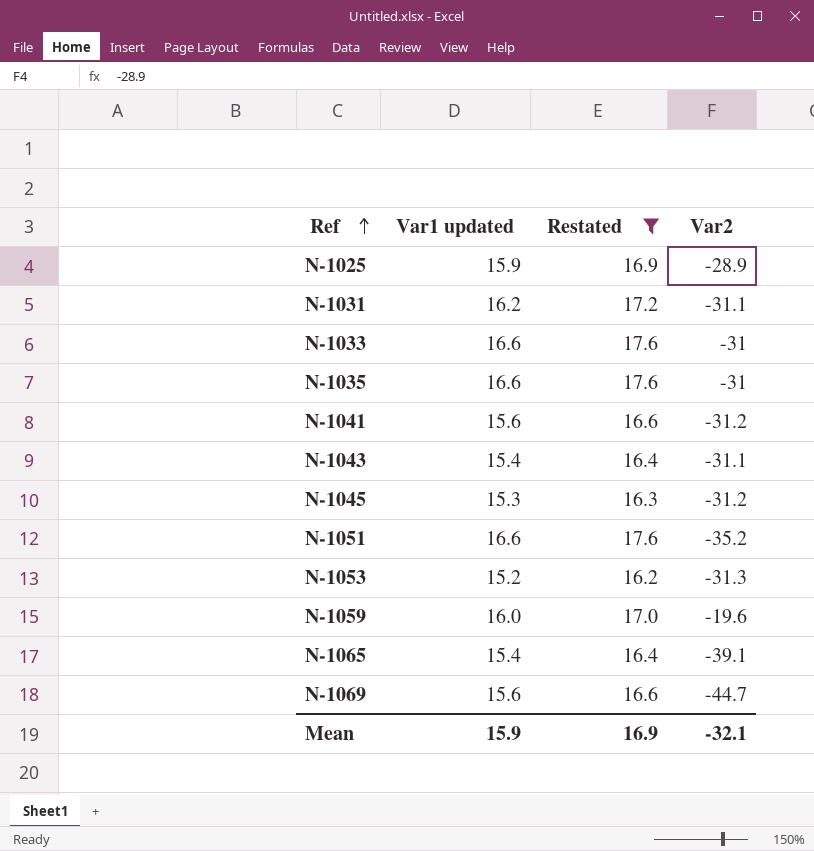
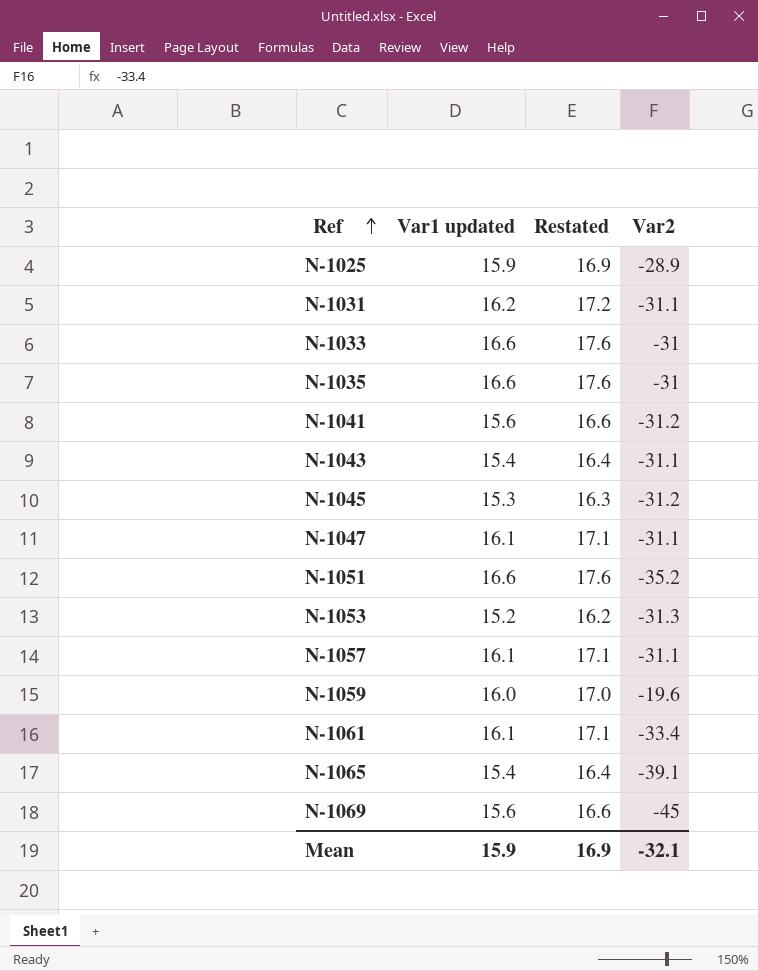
filter: Restated != 17.1 -> none
N-1069 | Var2: -44.7 -> -45

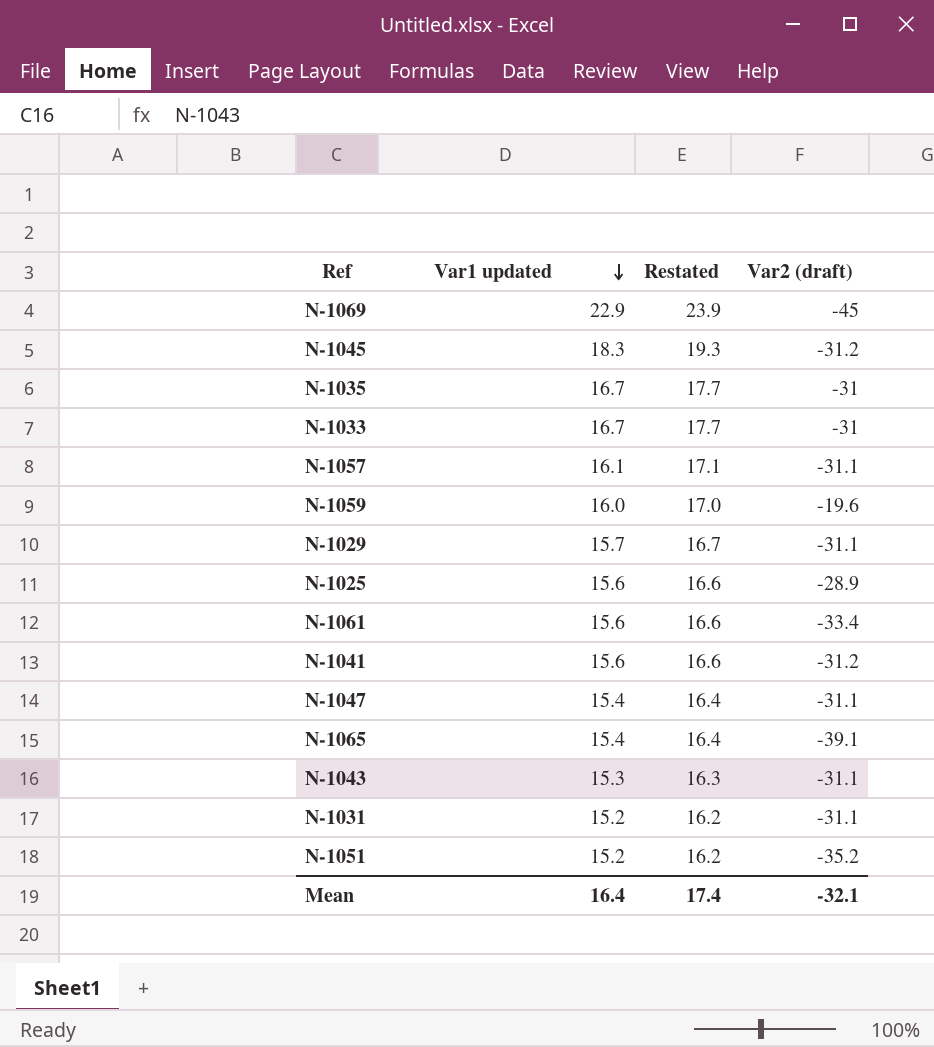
row order: Ref ascending -> Var1 updated descending
column name: Var2 -> Var2 (draft)
row N-1053: 15.2 | 16.2 | -31.3 -> none
N-1069 | Var1 updated: 15.6 -> 22.9
N-1069 | Restated: 16.6 -> 23.9
N-1045 | Var1 updated: 15.3 -> 18.3
N-1045 | Restated: 16.3 -> 19.3
N-1035 | Var1 updated: 16.6 -> 16.7
N-1035 | Restated: 17.6 -> 17.7
N-1033 | Var1 updated: 16.6 -> 16.7
N-1033 | Restated: 17.6 -> 17.7
row N-1029: none -> 15.7 | 16.7 | -31.1
N-1025 | Var1 updated: 15.9 -> 15.6
N-1025 | Restated: 16.9 -> 16.6
N-1061 | Var1 updated: 16.1 -> 15.6
N-1061 | Restated: 17.1 -> 16.6
N-1047 | Var1 updated: 16.1 -> 15.4
N-1047 | Restated: 17.1 -> 16.4
N-1043 | Var1 updated: 15.4 -> 15.3
N-1043 | Restated: 16.4 -> 16.3
N-1031 | Var1 updated: 16.2 -> 15.2
N-1031 | Restated: 17.2 -> 16.2
N-1051 | Var1 updated: 16.6 -> 15.2
N-1051 | Restated: 17.6 -> 16.2
Mean | Var1 updated: 15.9 -> 16.4
Mean | Restated: 16.9 -> 17.4

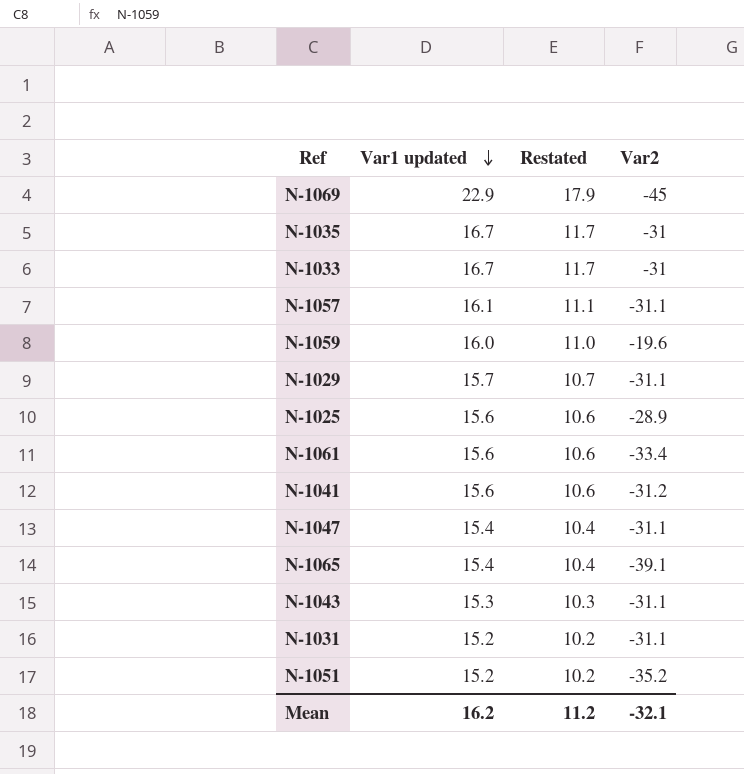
column Restated | formula: [Var1 updated] + 1 -> [Var1 updated] - 5
column name: Var2 (draft) -> Var2
row N-1045: 18.3 | 19.3 | -31.2 -> none
Mean | Var1 updated: 16.4 -> 16.2
Mean | Restated: 17.4 -> 11.2

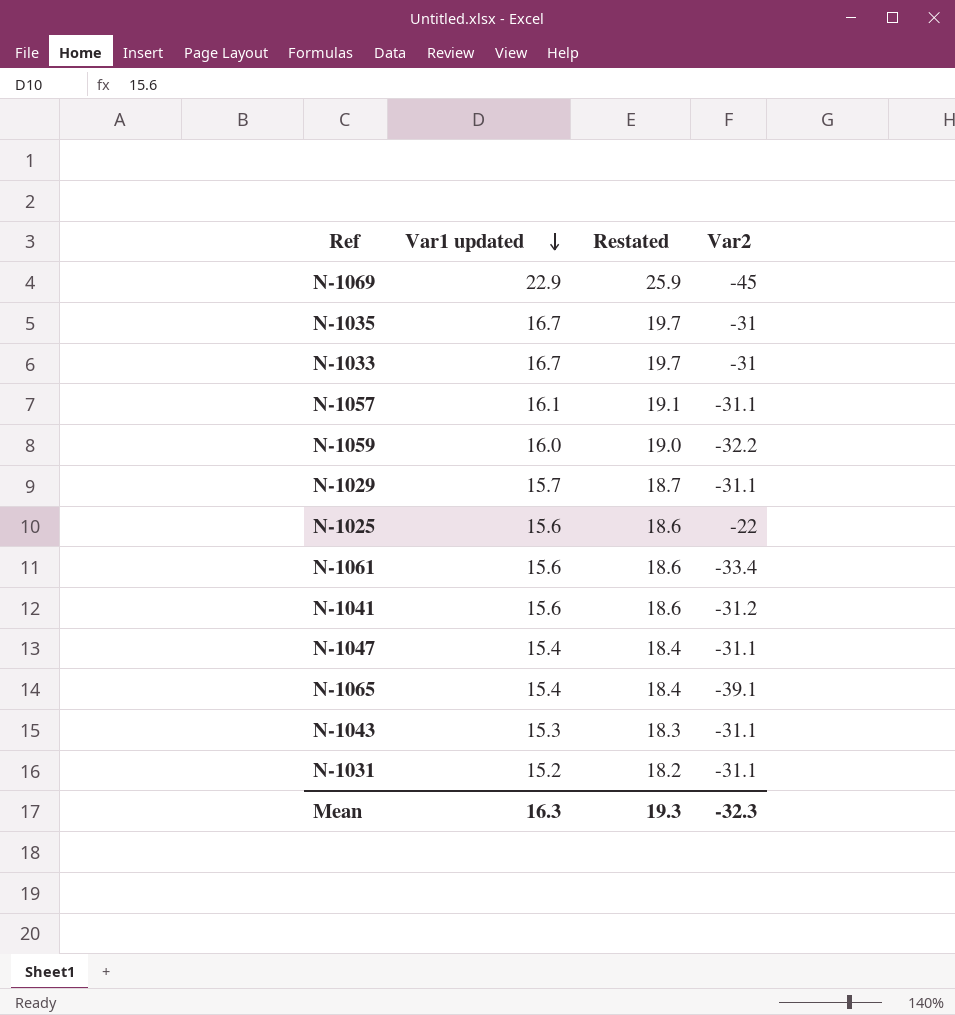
column Restated | formula: [Var1 updated] - 5 -> [Var1 updated] + 3
row N-1051: 15.2 | 10.2 | -35.2 -> none
N-1059 | Var2: -19.6 -> -32.2
N-1025 | Var2: -28.9 -> -22
Mean | Var1 updated: 16.2 -> 16.3
Mean | Restated: 11.2 -> 19.3
Mean | Var2: -32.1 -> -32.3

